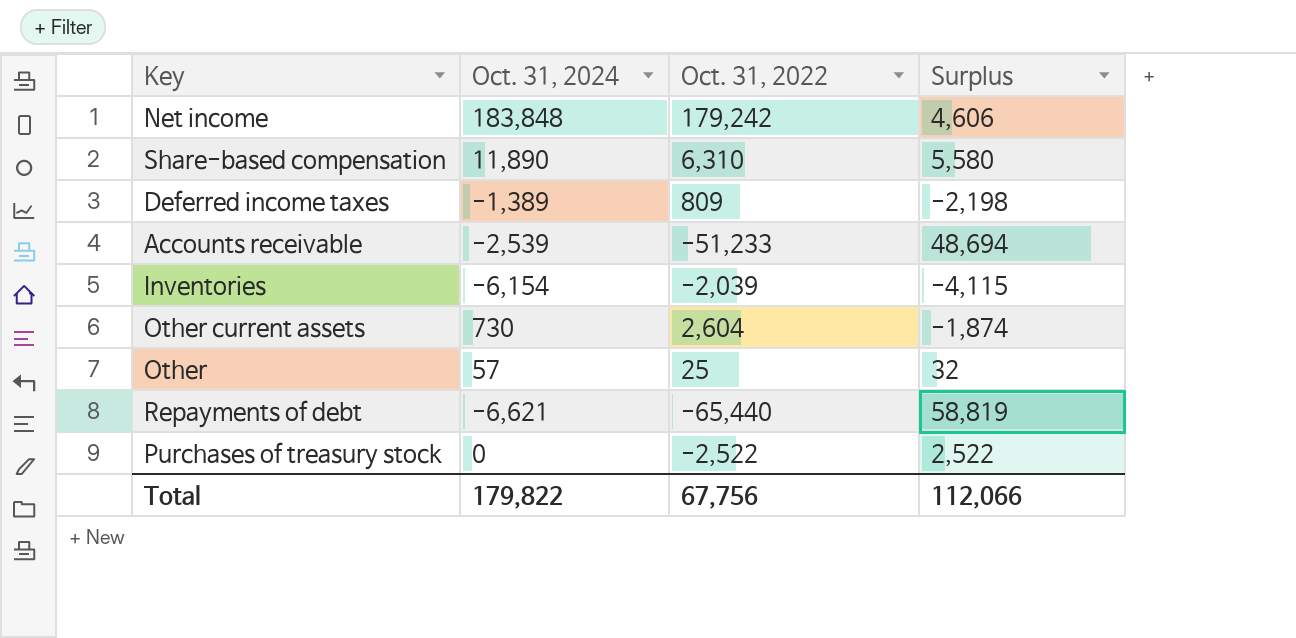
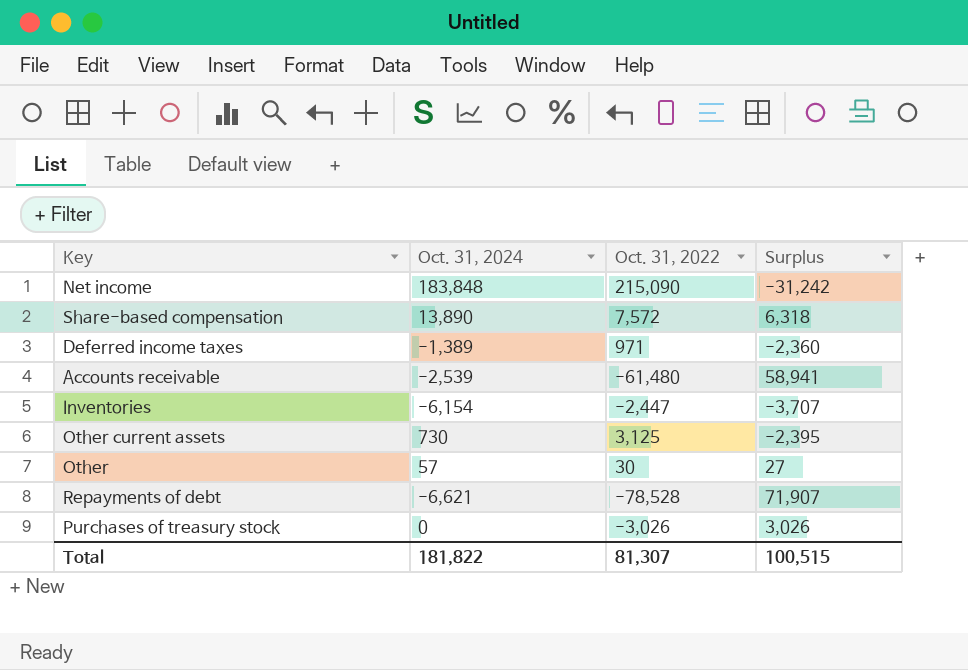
Net income | Oct. 31, 2022: 179,242 -> 215,090
Net income | Surplus: 4,606 -> -31,242
Share-based compensation | Oct. 31, 2024: 11,890 -> 13,890
Share-based compensation | Oct. 31, 2022: 6,310 -> 7,572
Share-based compensation | Surplus: 5,580 -> 6,318
Deferred income taxes | Oct. 31, 2022: 809 -> 971
Deferred income taxes | Surplus: -2,198 -> -2,360
Accounts receivable | Oct. 31, 2022: -51,233 -> -61,480
Accounts receivable | Surplus: 48,694 -> 58,941
Inventories | Oct. 31, 2022: -2,039 -> -2,447
Inventories | Surplus: -4,115 -> -3,707
Other current assets | Oct. 31, 2022: 2,604 -> 3,125
Other current assets | Surplus: -1,874 -> -2,395
Other | Oct. 31, 2022: 25 -> 30
Other | Surplus: 32 -> 27
Repayments of debt | Oct. 31, 2022: -65,440 -> -78,528
Repayments of debt | Surplus: 58,819 -> 71,907
Purchases of treasury stock | Oct. 31, 2022: -2,522 -> -3,026
Purchases of treasury stock | Surplus: 2,522 -> 3,026
Total | Oct. 31, 2024: 179,822 -> 181,822
Total | Oct. 31, 2022: 67,756 -> 81,307
Total | Surplus: 112,066 -> 100,515

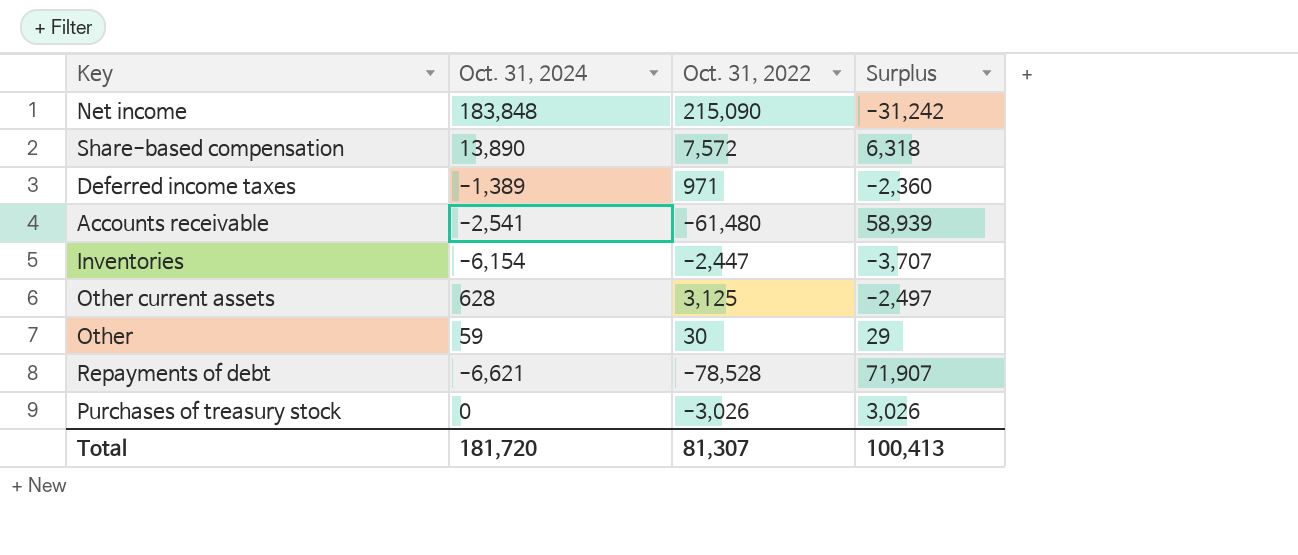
Accounts receivable | Oct. 31, 2024: -2,539 -> -2,541
Accounts receivable | Surplus: 58,941 -> 58,939
Other current assets | Oct. 31, 2024: 730 -> 628
Other current assets | Surplus: -2,395 -> -2,497
Other | Oct. 31, 2024: 57 -> 59
Other | Surplus: 27 -> 29
Total | Oct. 31, 2024: 181,822 -> 181,720
Total | Surplus: 100,515 -> 100,413

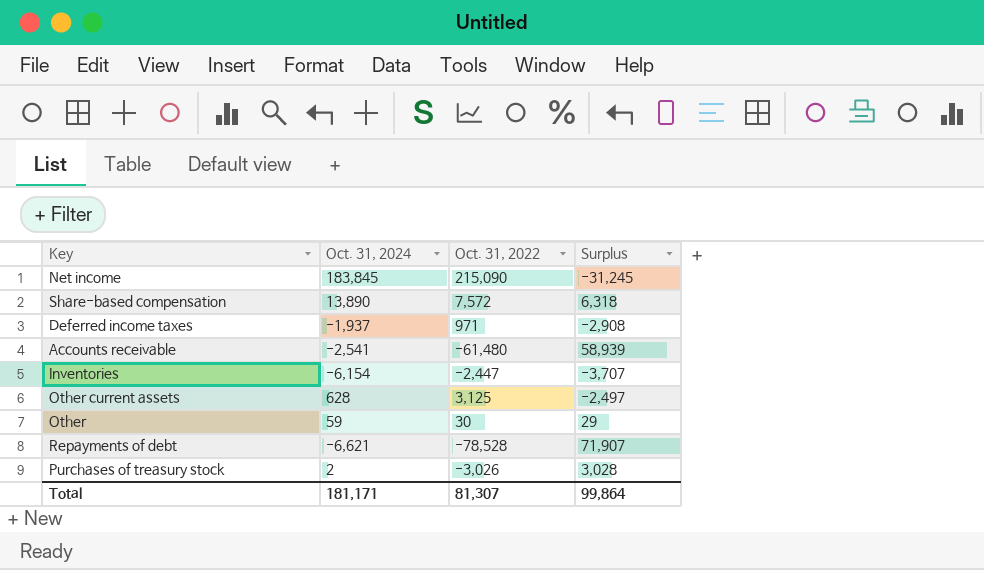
Net income | Oct. 31, 2024: 183,848 -> 183,845
Net income | Surplus: -31,242 -> -31,245
Deferred income taxes | Oct. 31, 2024: -1,389 -> -1,937
Deferred income taxes | Surplus: -2,360 -> -2,908
Purchases of treasury stock | Oct. 31, 2024: 0 -> 2
Purchases of treasury stock | Surplus: 3,026 -> 3,028
Total | Oct. 31, 2024: 181,720 -> 181,171
Total | Surplus: 100,413 -> 99,864

